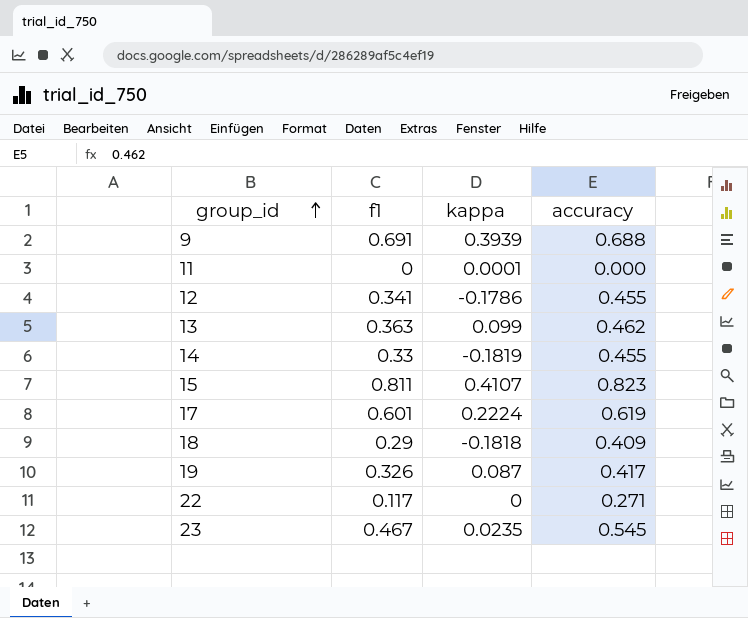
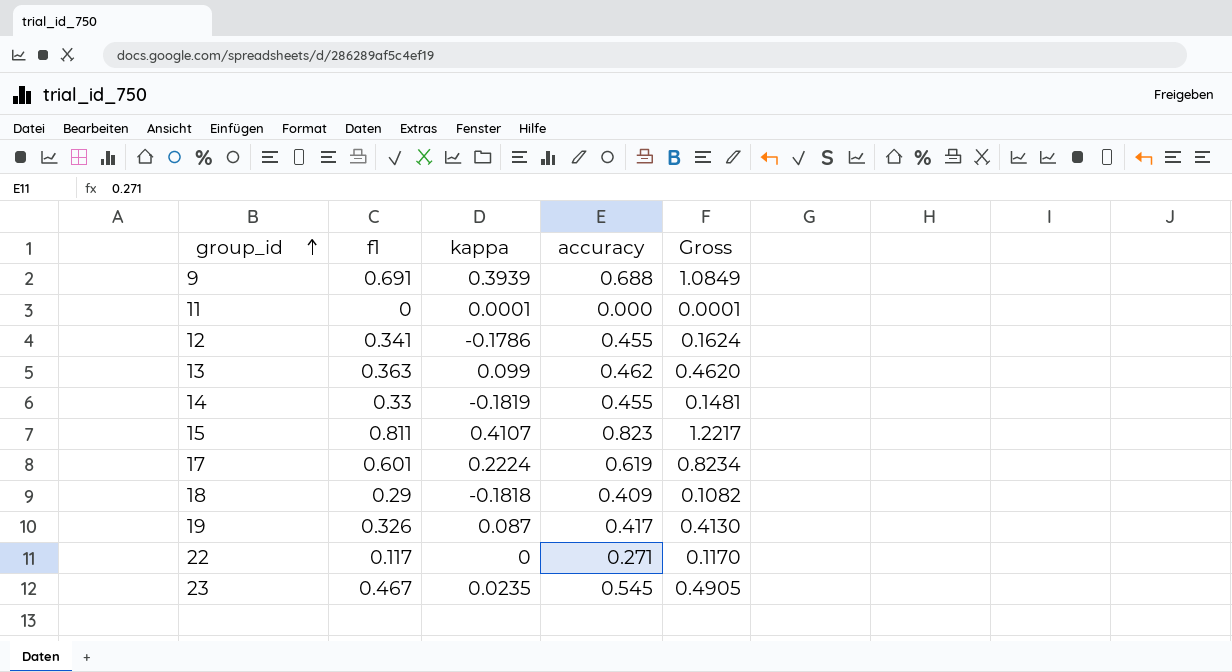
column Gross | formula: none -> [f1] + [kappa]

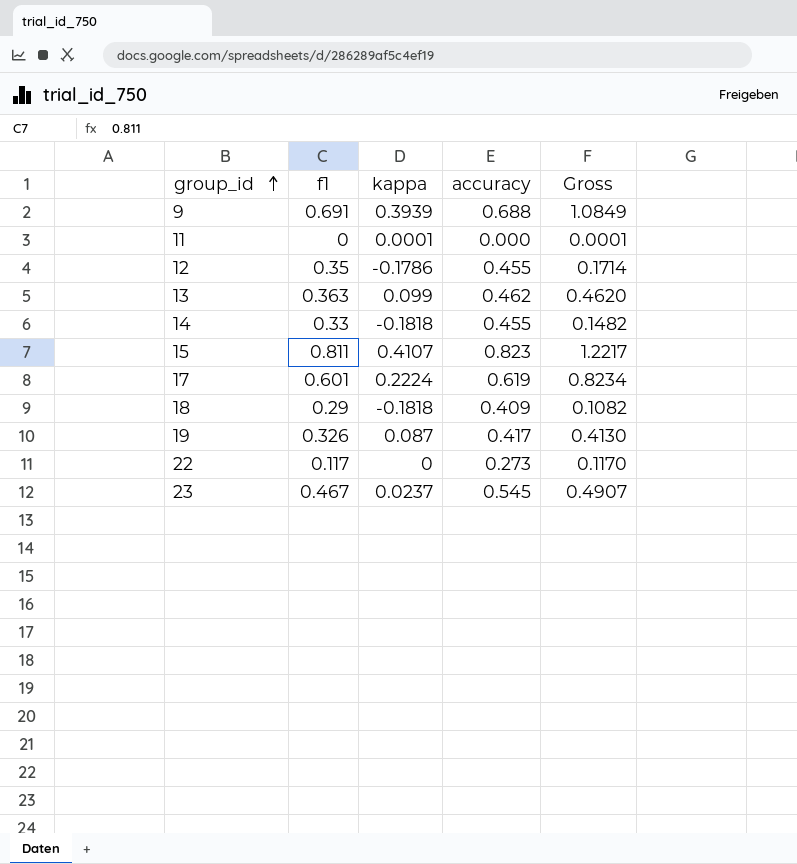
12 | f1: 0.341 -> 0.35
12 | Gross: 0.1624 -> 0.1714
14 | kappa: -0.1819 -> -0.1818
14 | Gross: 0.1481 -> 0.1482
22 | accuracy: 0.271 -> 0.273
23 | kappa: 0.0235 -> 0.0237
23 | Gross: 0.4905 -> 0.4907

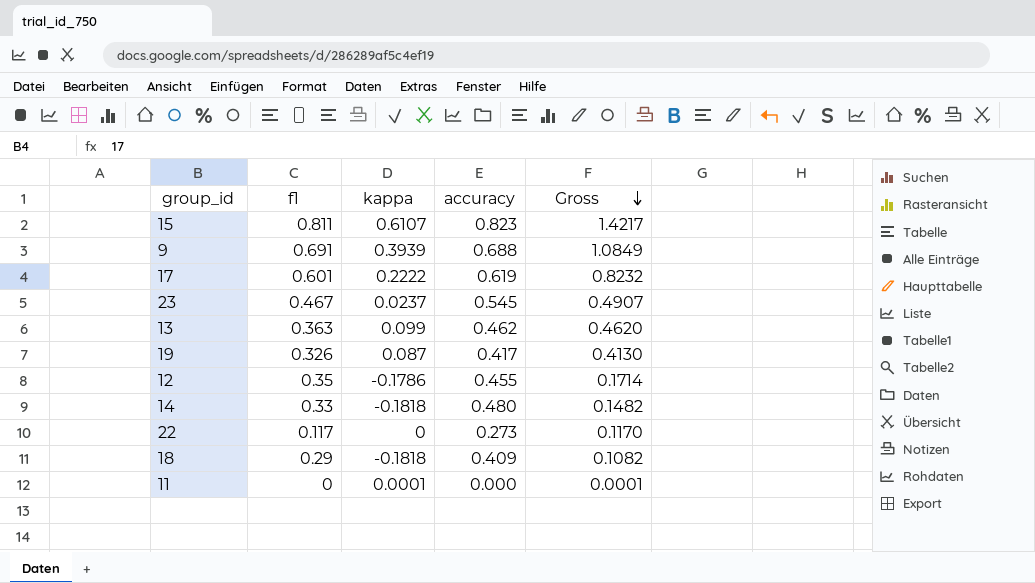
row order: group_id ascending -> Gross descending
15 | kappa: 0.4107 -> 0.6107
15 | Gross: 1.2217 -> 1.4217
17 | kappa: 0.2224 -> 0.2222
17 | Gross: 0.8234 -> 0.8232
14 | accuracy: 0.455 -> 0.480

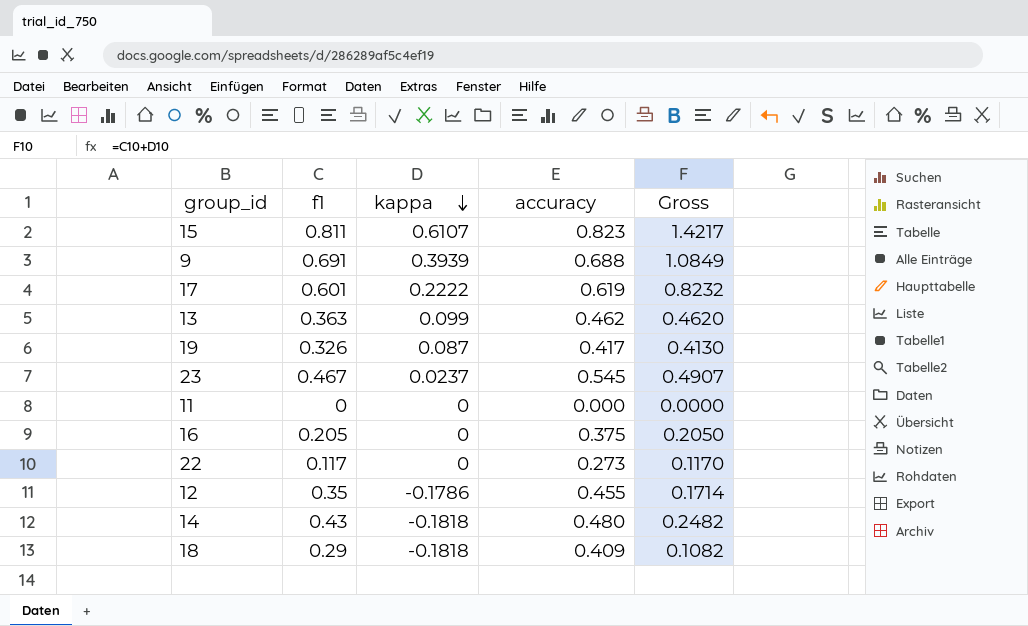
row order: Gross descending -> kappa descending
11 | kappa: 0.0001 -> 0
11 | Gross: 0.0001 -> 0.0000
row 16: none -> 0.205 | 0 | 0.375 | 0.2050
14 | f1: 0.33 -> 0.43
14 | Gross: 0.1482 -> 0.2482

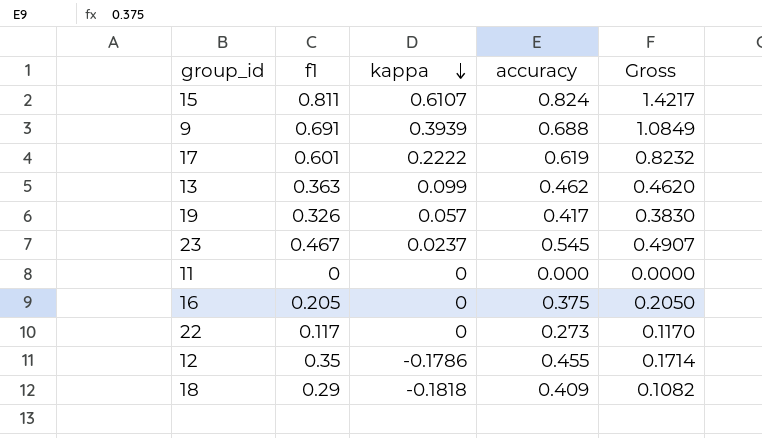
row 14: 0.43 | -0.1818 | 0.480 | 0.2482 -> none
15 | accuracy: 0.823 -> 0.824
19 | kappa: 0.087 -> 0.057
19 | Gross: 0.4130 -> 0.3830

